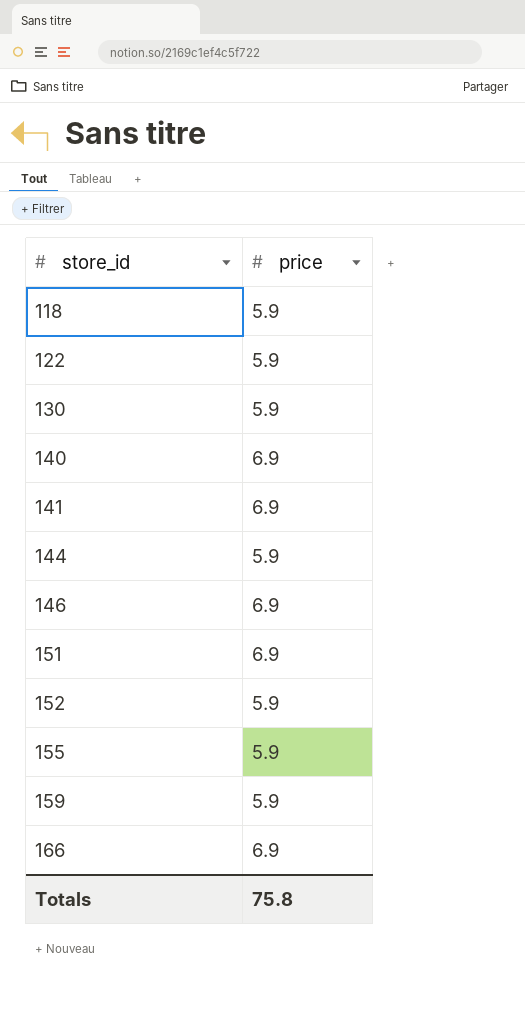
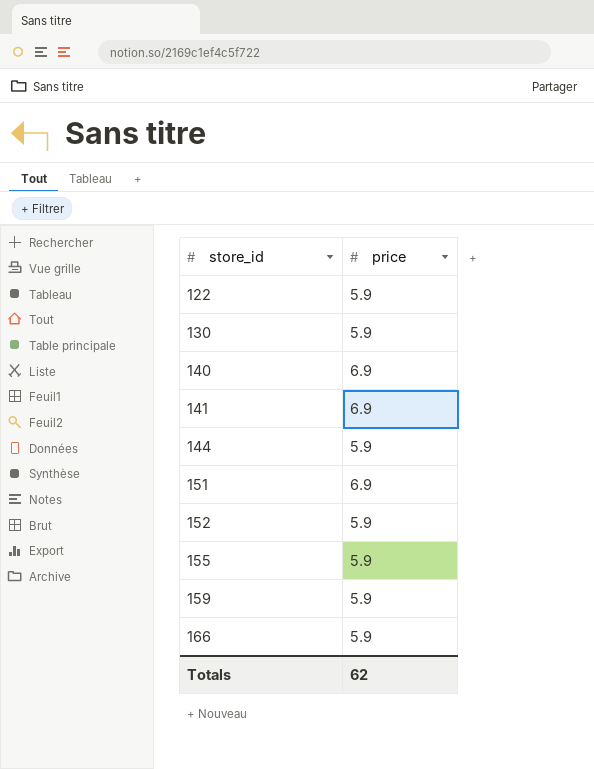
row 118: 5.9 -> none
row 146: 6.9 -> none
166 | price: 6.9 -> 5.9
Totals | price: 75.8 -> 62

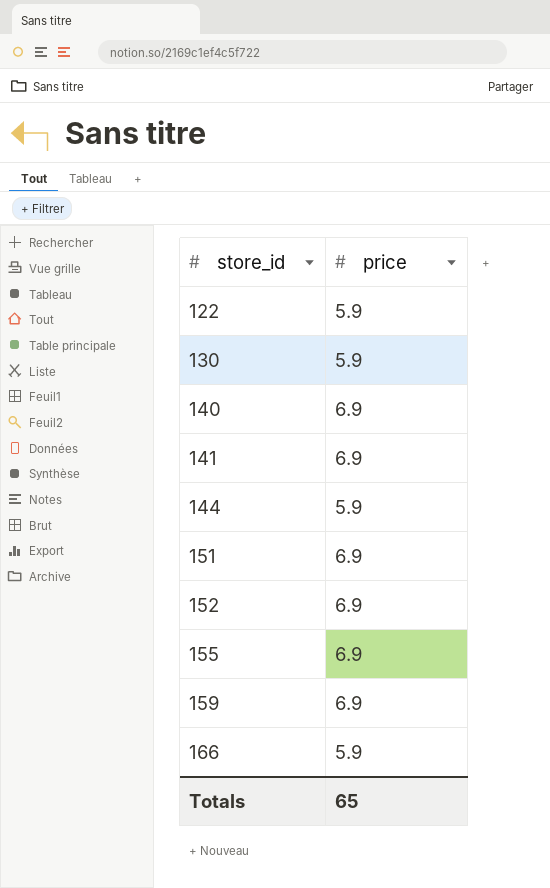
152 | price: 5.9 -> 6.9
155 | price: 5.9 -> 6.9
159 | price: 5.9 -> 6.9
Totals | price: 62 -> 65

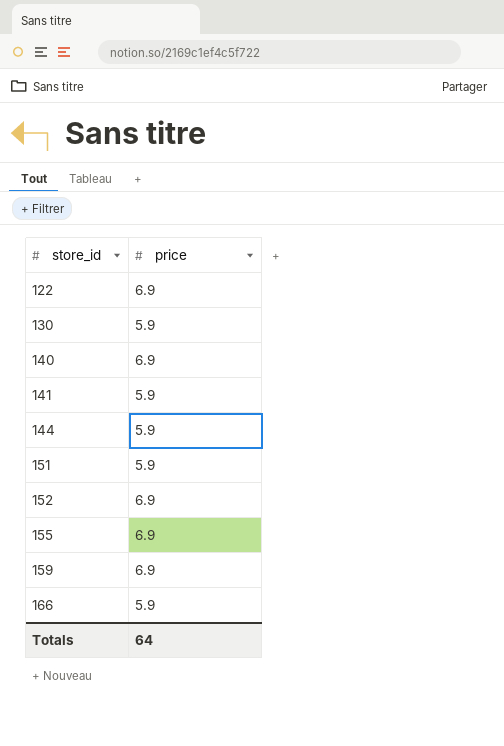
122 | price: 5.9 -> 6.9
141 | price: 6.9 -> 5.9
151 | price: 6.9 -> 5.9
Totals | price: 65 -> 64

